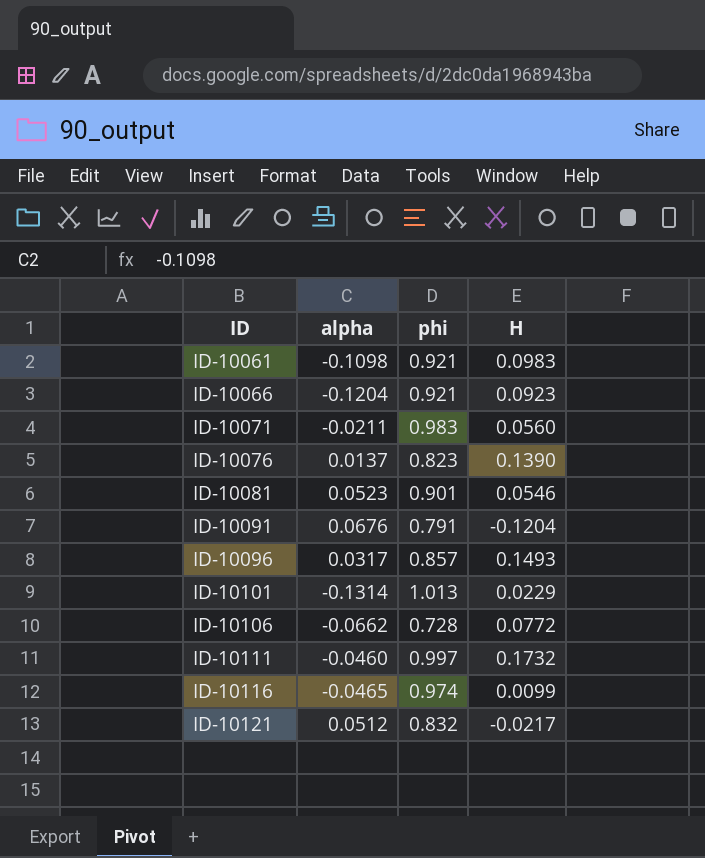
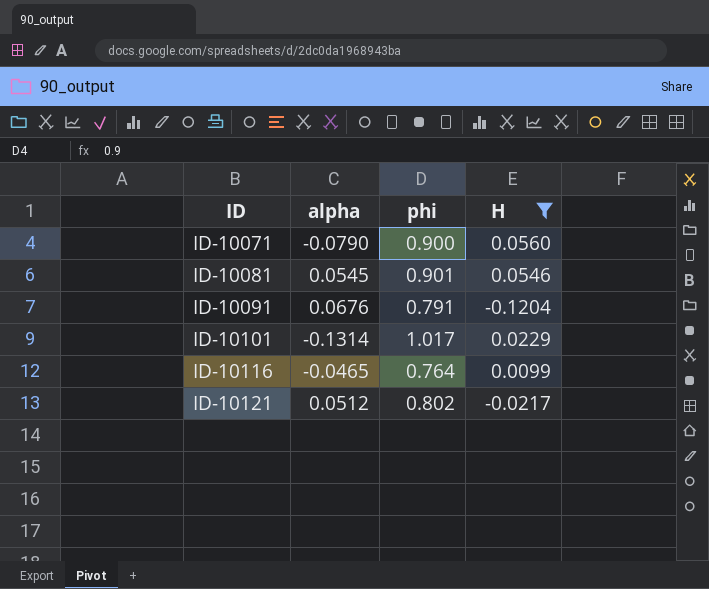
filter: none -> H <= 0.0560
ID-10071 | alpha: -0.0211 -> -0.0790
ID-10071 | phi: 0.983 -> 0.900
ID-10081 | alpha: 0.0523 -> 0.0545
ID-10101 | phi: 1.013 -> 1.017
ID-10116 | phi: 0.974 -> 0.764
ID-10121 | phi: 0.832 -> 0.802

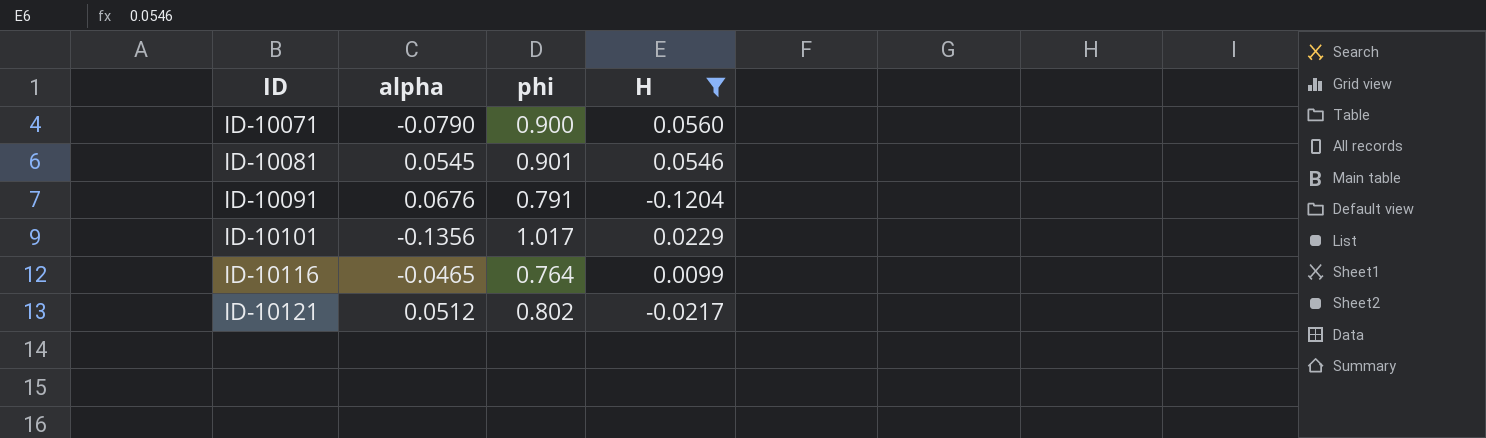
ID-10101 | alpha: -0.1314 -> -0.1356

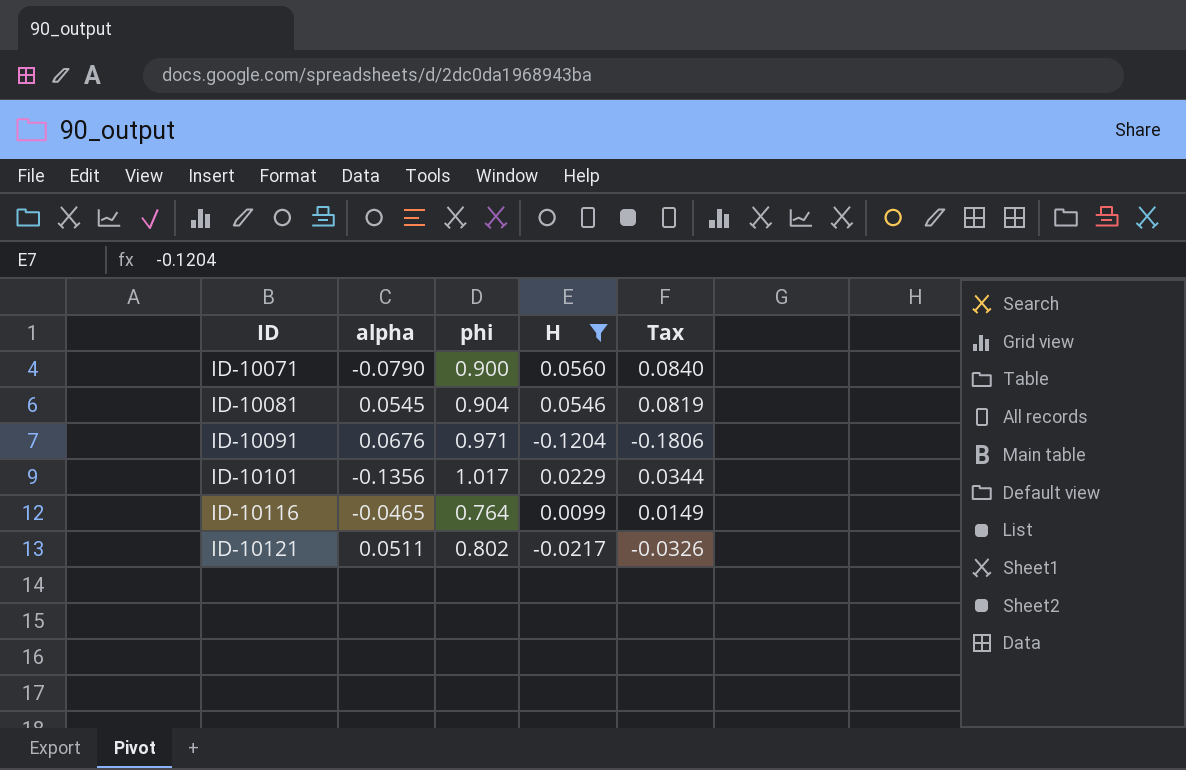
column Tax | formula: none -> [H] * 1.5
ID-10081 | phi: 0.901 -> 0.904
ID-10091 | phi: 0.791 -> 0.971
ID-10121 | alpha: 0.0512 -> 0.0511

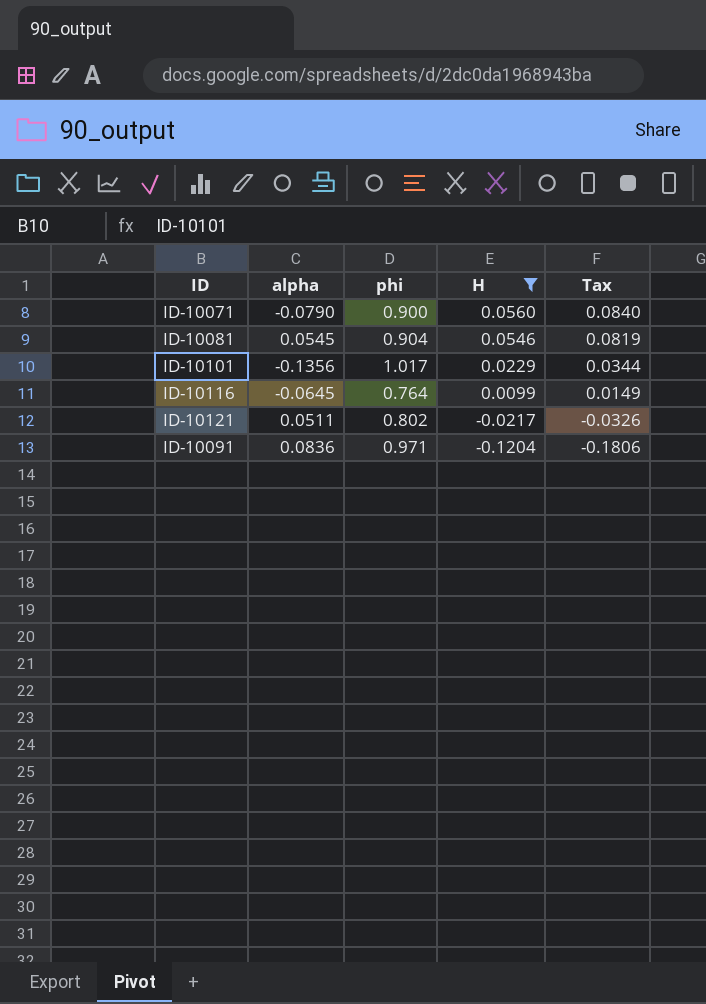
row order: ID ascending -> H descending
ID-10116 | alpha: -0.0465 -> -0.0645
ID-10091 | alpha: 0.0676 -> 0.0836

